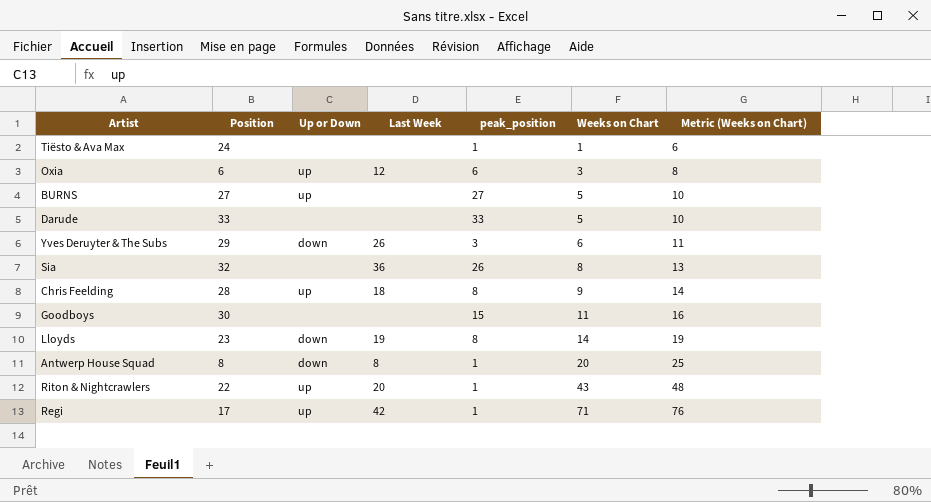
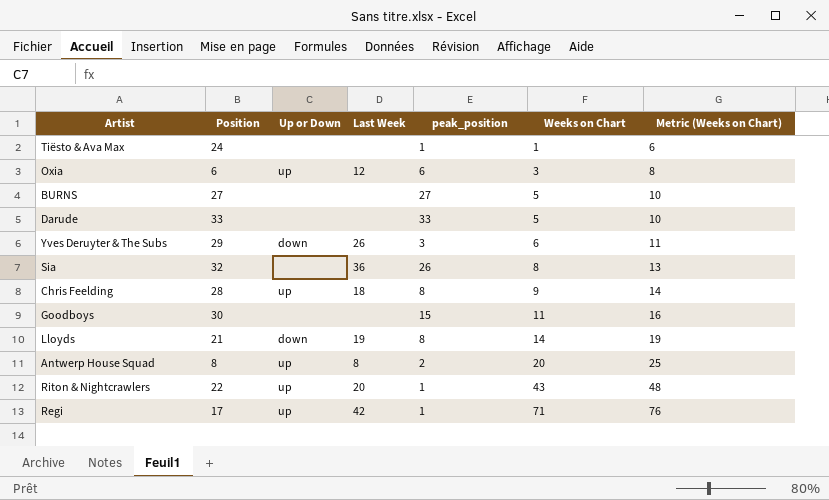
BURNS | Up or Down: up -> none
Lloyds | Position: 23 -> 21
Antwerp House Squad | Up or Down: down -> up
Antwerp House Squad | peak_position: 1 -> 2

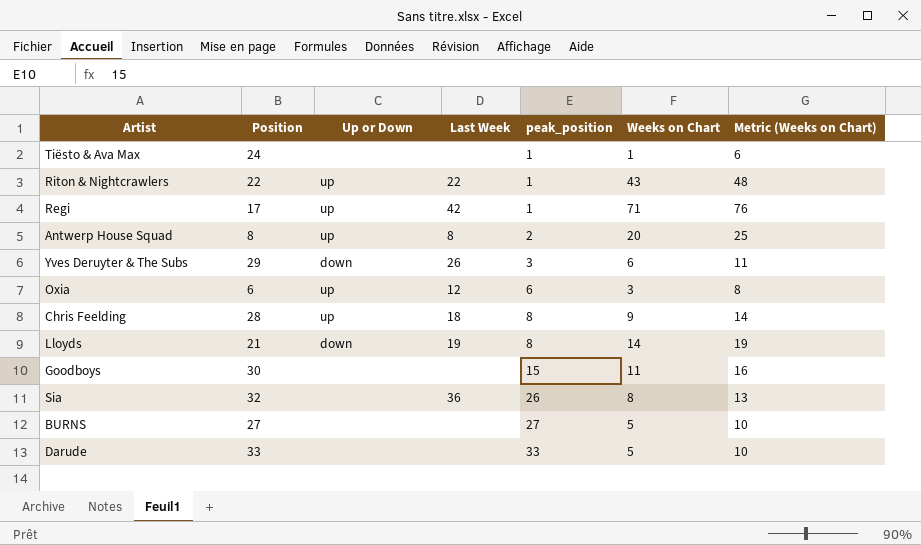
row order: Weeks on Chart ascending -> peak_position ascending
Riton & Nightcrawlers | Last Week: 20 -> 22

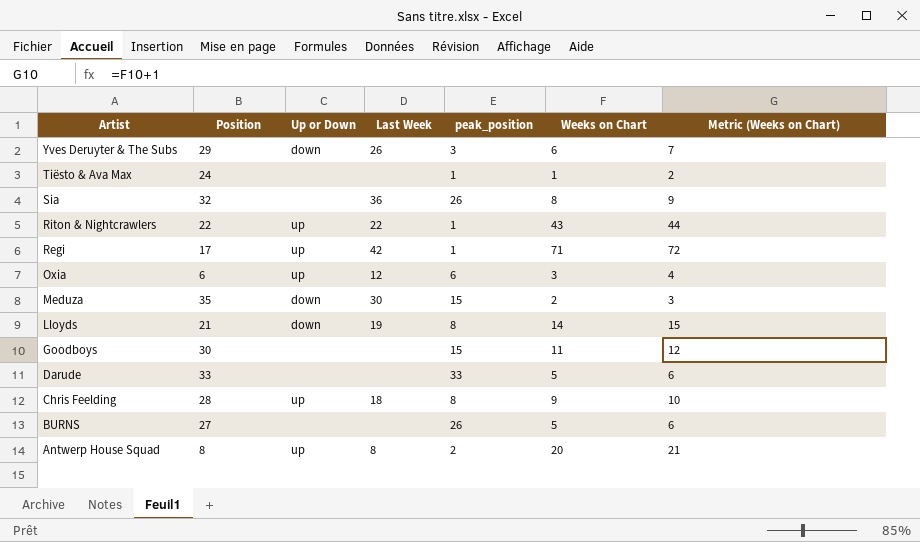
row order: peak_position ascending -> Artist descending
column Metric (Weeks on Chart) | formula: [Weeks on Chart] + 5 -> [Weeks on Chart] + 1
row Meduza: none -> 35 | down | 30 | 15 | 2 | 3
BURNS | peak_position: 27 -> 26

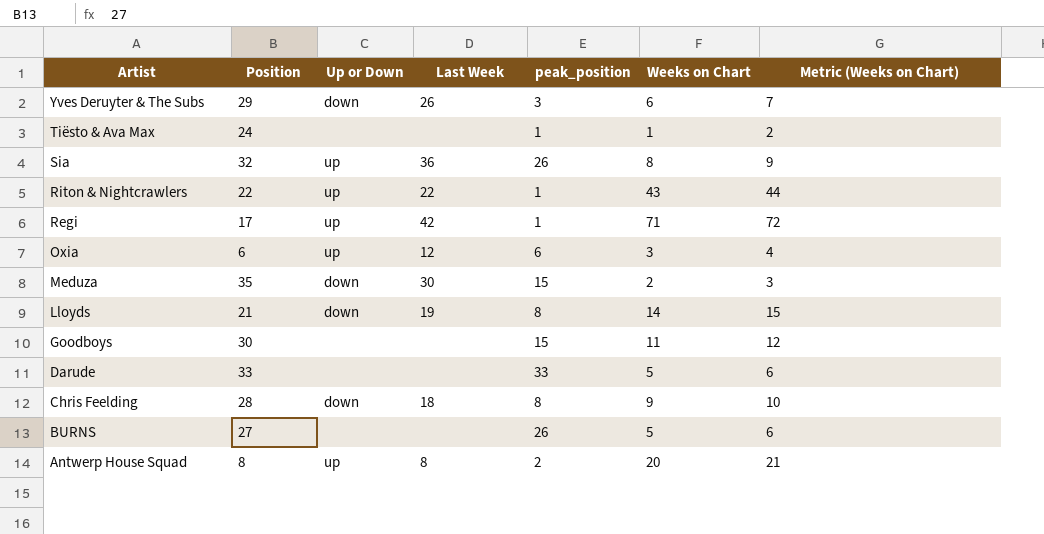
Sia | Up or Down: none -> up
Chris Feelding | Up or Down: up -> down

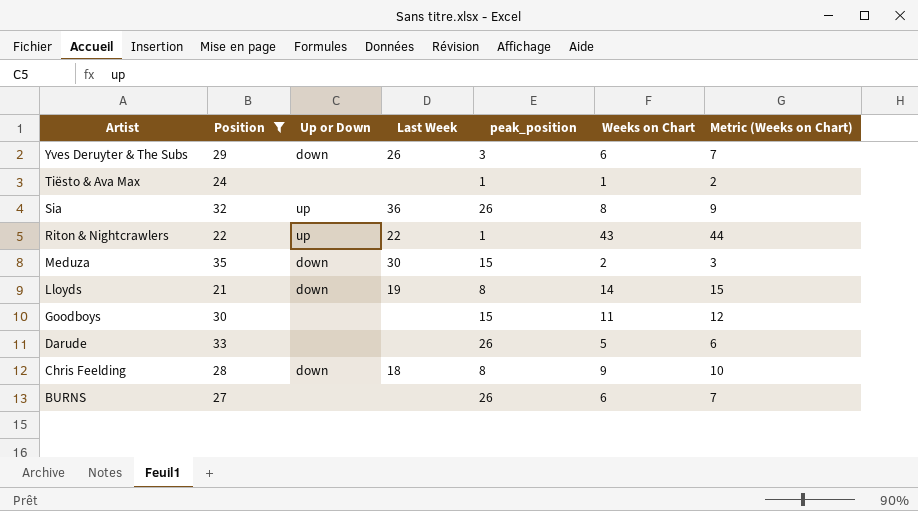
filter: none -> Position >= 21
Darude | peak_position: 33 -> 26
BURNS | Weeks on Chart: 5 -> 6
BURNS | Metric (Weeks on Chart): 6 -> 7

